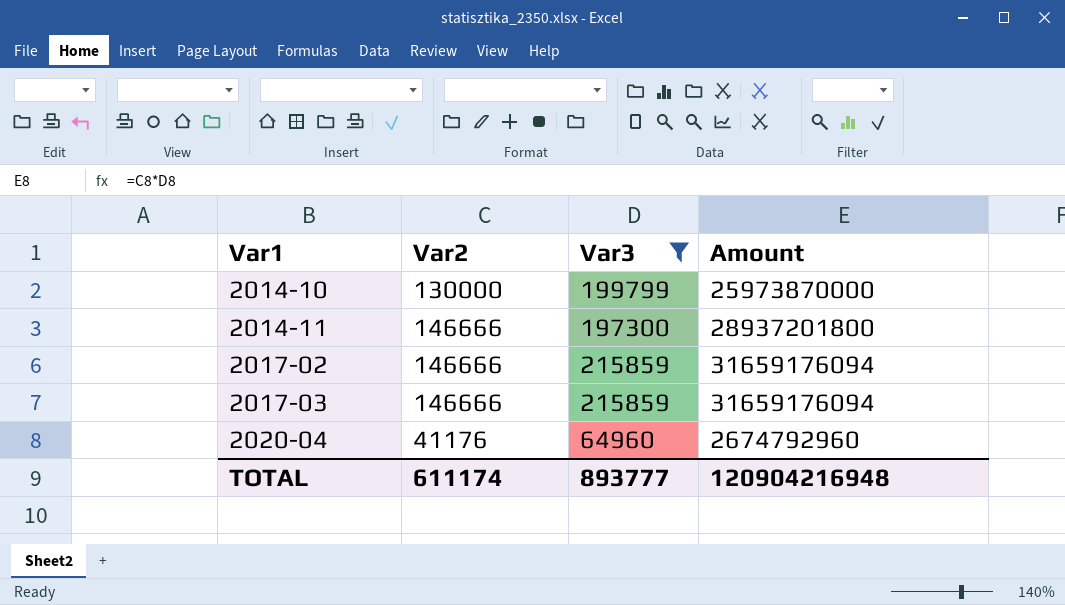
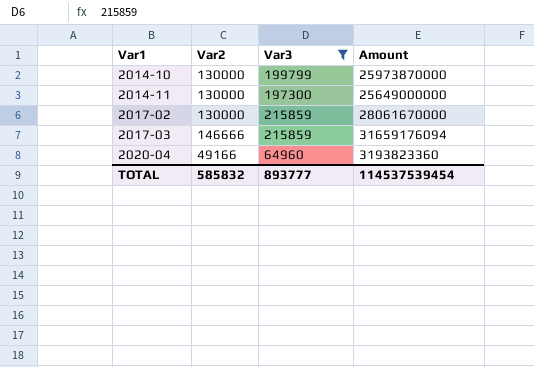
2014-11 | Var2: 146666 -> 130000
2014-11 | Amount: 28937201800 -> 25649000000
2017-02 | Var2: 146666 -> 130000
2017-02 | Amount: 31659176094 -> 28061670000
2020-04 | Var2: 41176 -> 49166
2020-04 | Amount: 2674792960 -> 3193823360
TOTAL | Var2: 611174 -> 585832
TOTAL | Amount: 120904216948 -> 114537539454

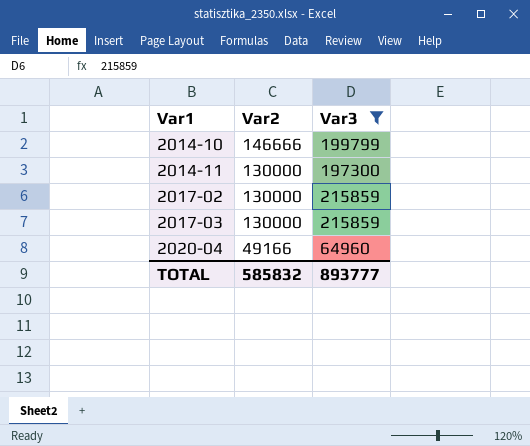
column Amount | formula: [Var2] * [Var3] -> none
2014-10 | Var2: 130000 -> 146666
2017-03 | Var2: 146666 -> 130000

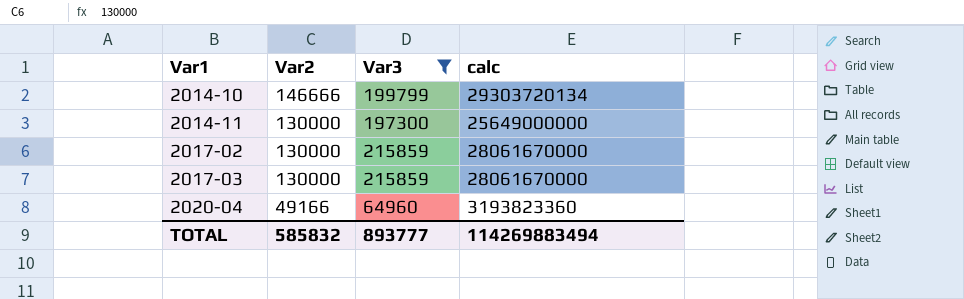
column calc | formula: none -> [Var2] * [Var3]

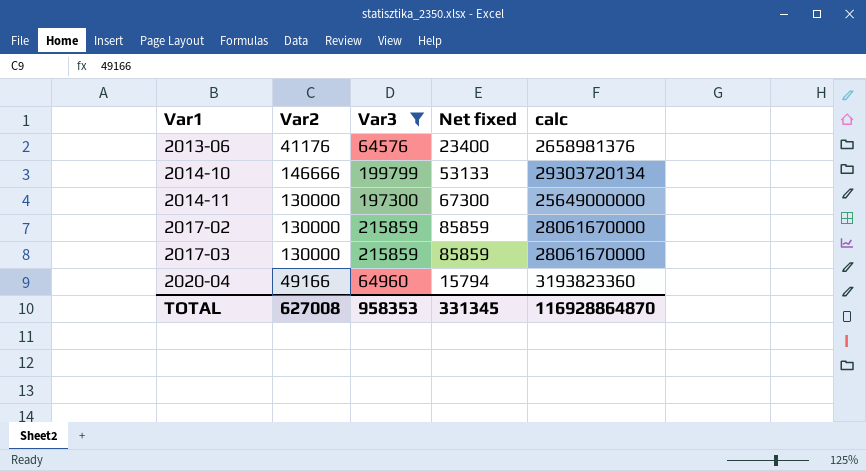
column Net fixed | formula: none -> [Var3] - [Var2]
row 2013-06: none -> 41176 | 64576 | 23400 | 2658981376
TOTAL | Var2: 585832 -> 627008
TOTAL | Var3: 893777 -> 958353
TOTAL | calc: 114269883494 -> 116928864870

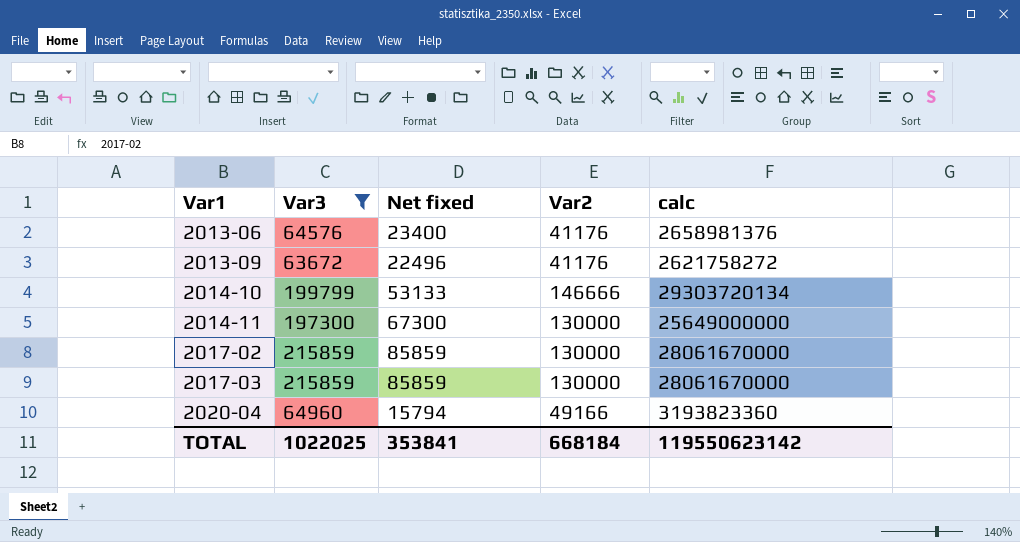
column Var2 | position: 2 -> 4
row 2013-09: none -> 63672 | 22496 | 41176 | 2621758272
TOTAL | Var3: 958353 -> 1022025
TOTAL | Net fixed: 331345 -> 353841
TOTAL | Var2: 627008 -> 668184
TOTAL | calc: 116928864870 -> 119550623142

